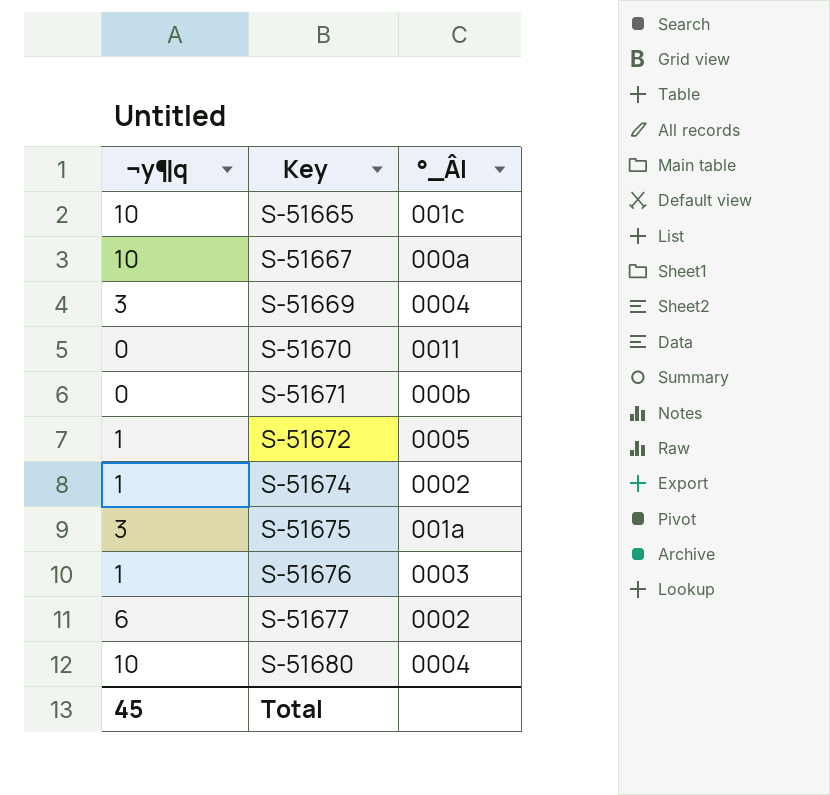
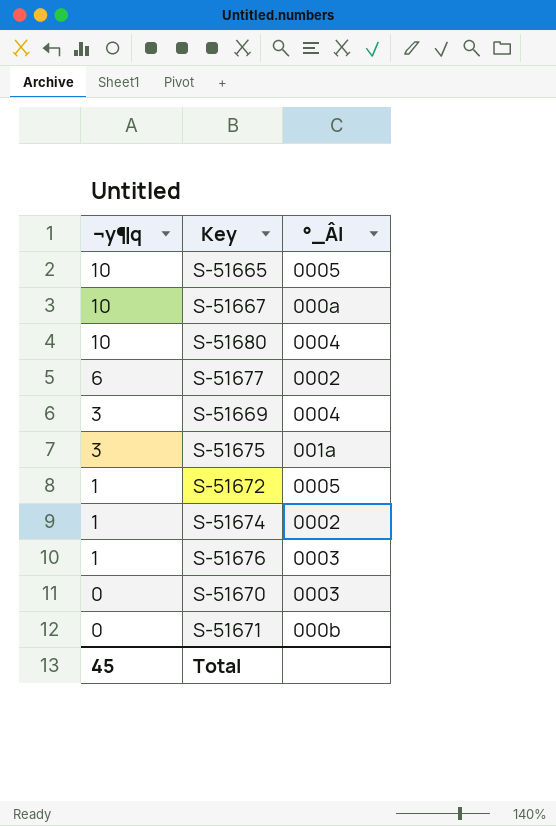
row order: Key ascending -> ¬y¶q descending
S-51665 | °_ÂI: 001c -> 0005
S-51670 | °_ÂI: 0011 -> 0003

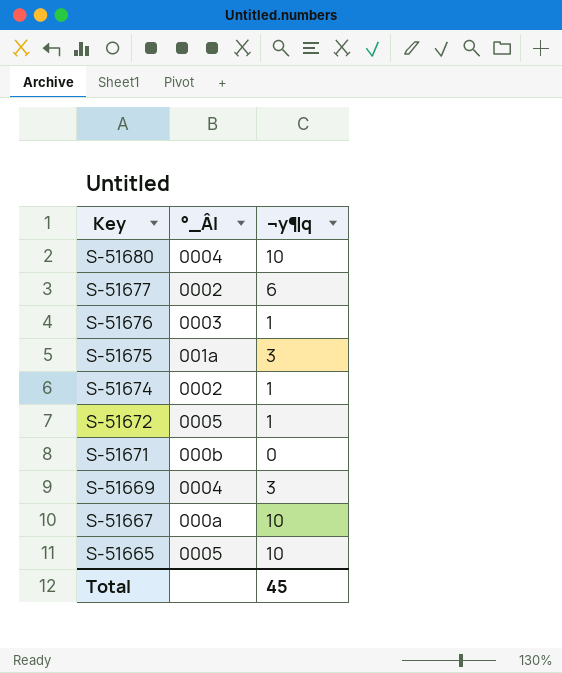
row order: ¬y¶q descending -> Key descending
column ¬y¶q | position: 1 -> 3
row S-51670: 0 | 0003 -> none

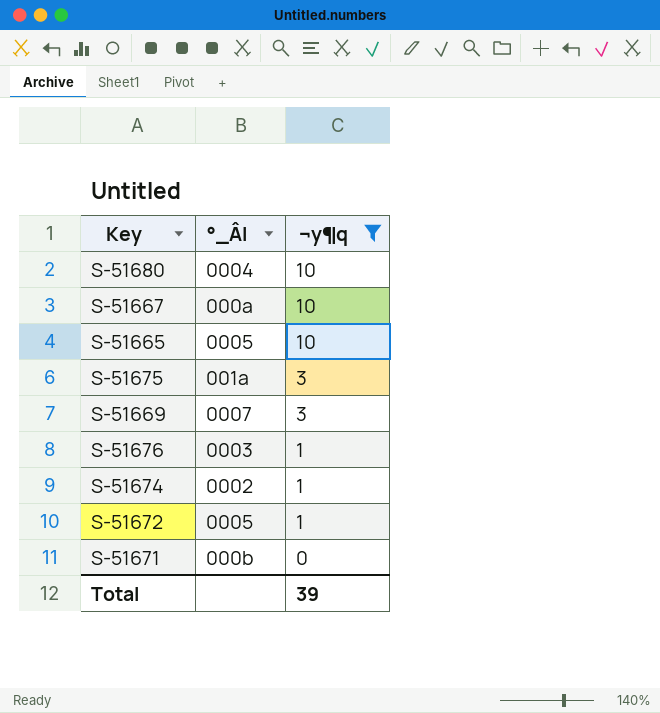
filter: none -> ¬y¶q != 6
row order: Key descending -> ¬y¶q descending
S-51669 | °_ÂI: 0004 -> 0007
Total | ¬y¶q: 45 -> 39

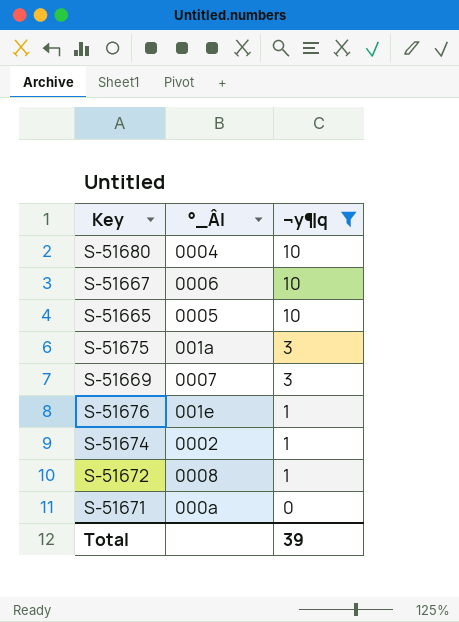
S-51667 | °_ÂI: 000a -> 0006
S-51676 | °_ÂI: 0003 -> 001e
S-51672 | °_ÂI: 0005 -> 0008
S-51671 | °_ÂI: 000b -> 000a

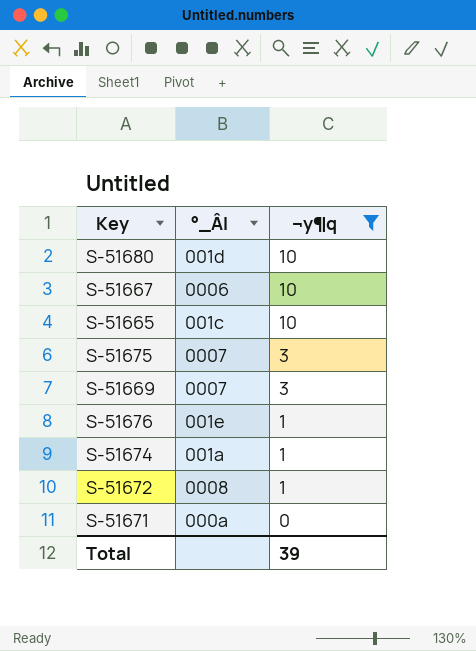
S-51680 | °_ÂI: 0004 -> 001d
S-51665 | °_ÂI: 0005 -> 001c
S-51675 | °_ÂI: 001a -> 0007
S-51674 | °_ÂI: 0002 -> 001a

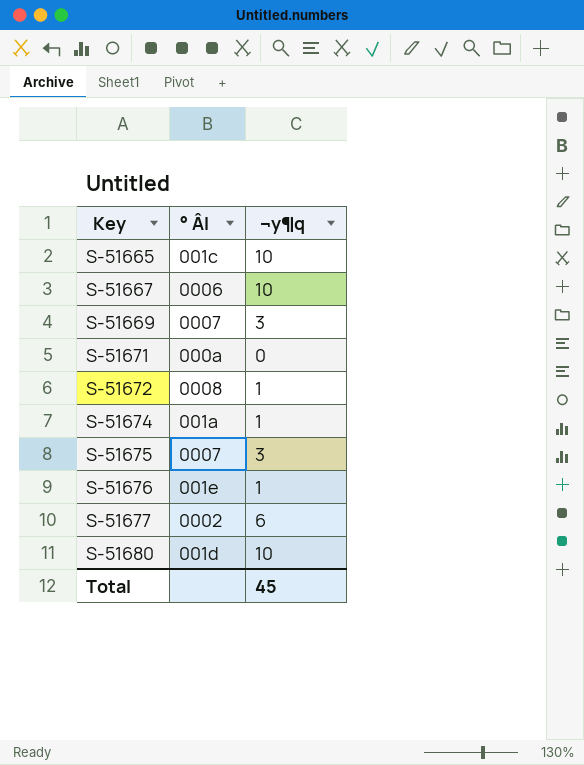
filter: ¬y¶q != 6 -> none
row order: ¬y¶q descending -> Key ascending
column name: °_ÂI -> ° ÂI
Total | ¬y¶q: 39 -> 45

